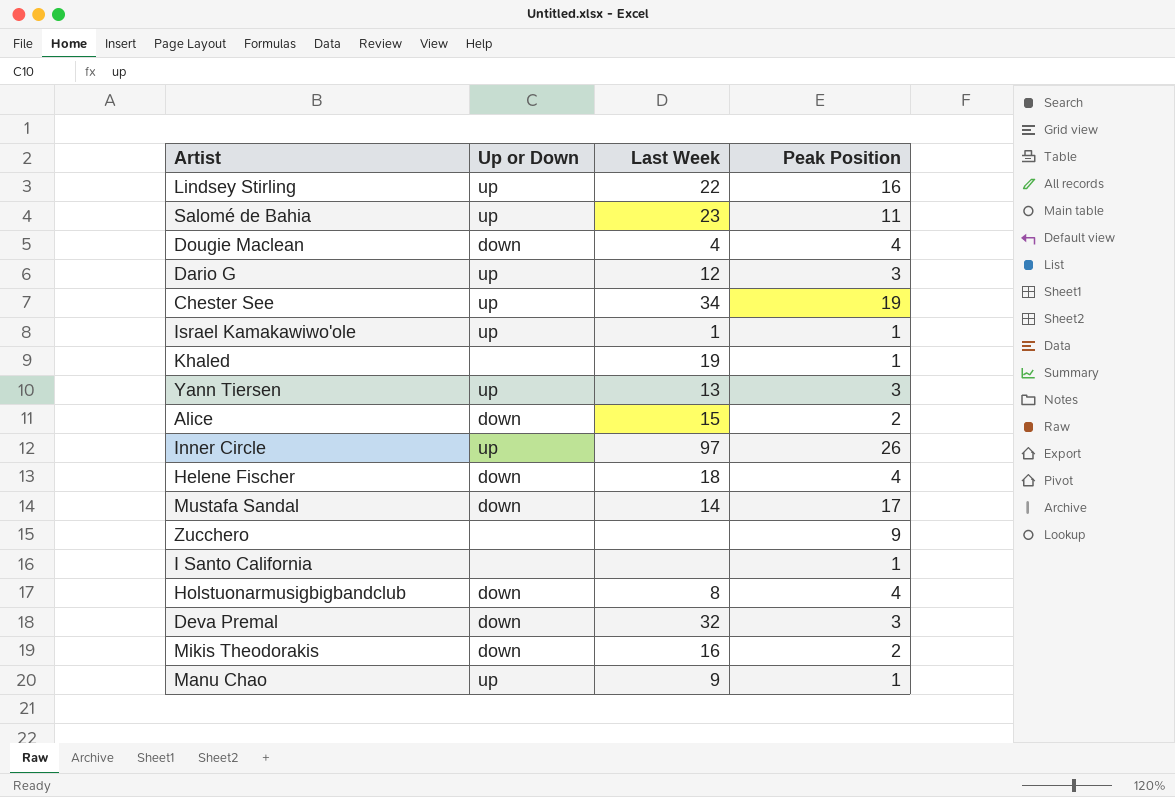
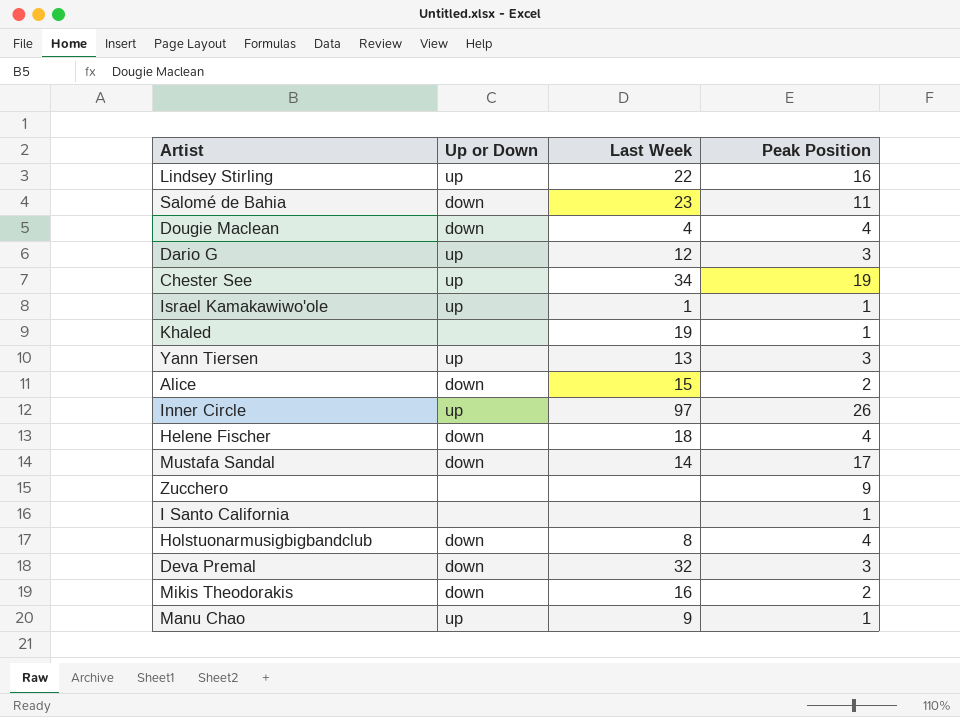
Salomé de Bahia | Up or Down: up -> down

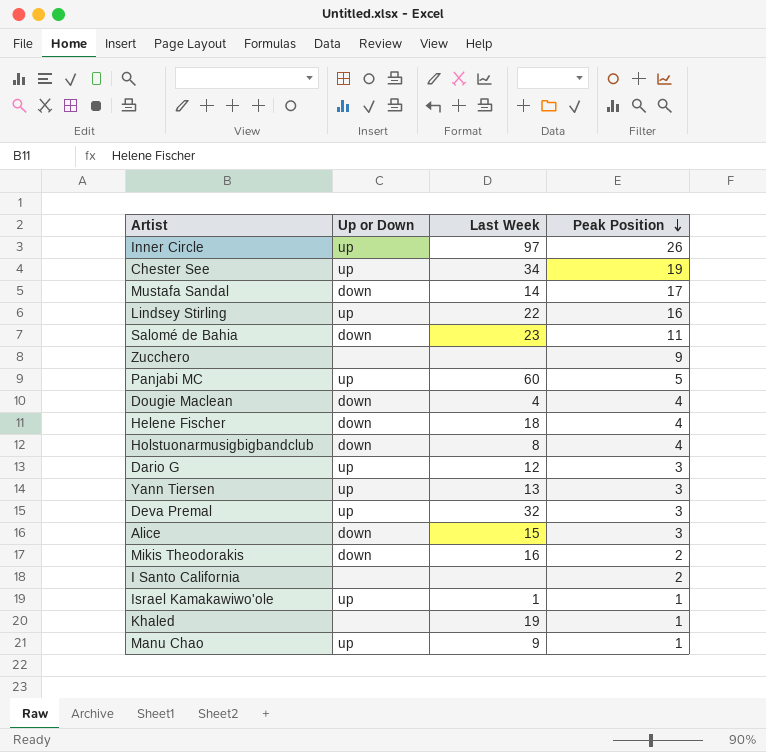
row order: none -> Peak Position descending
row Panjabi MC: none -> up | 60 | 5
Deva Premal | Up or Down: down -> up
Alice | Peak Position: 2 -> 3
I Santo California | Peak Position: 1 -> 2

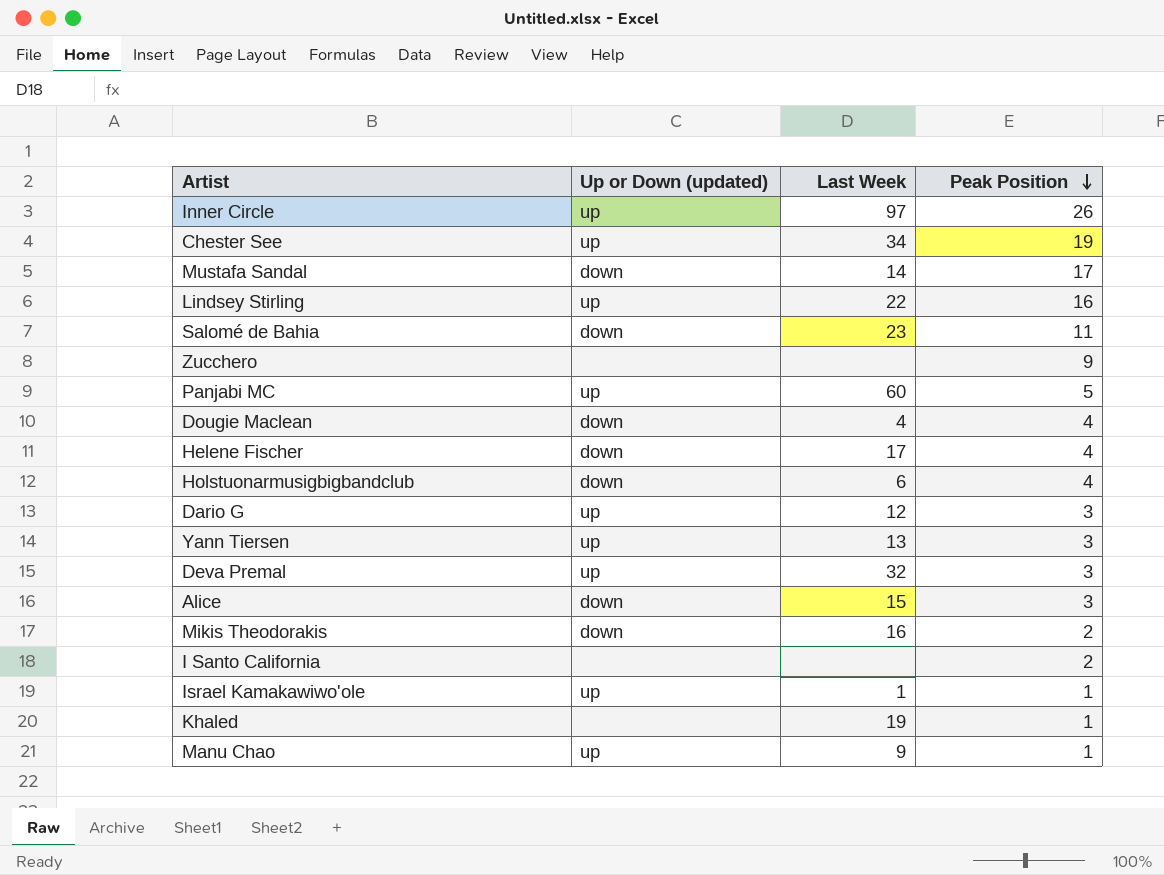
column name: Up or Down -> Up or Down (updated)
Helene Fischer | Last Week: 18 -> 17
Holstuonarmusigbigbandclub | Last Week: 8 -> 6

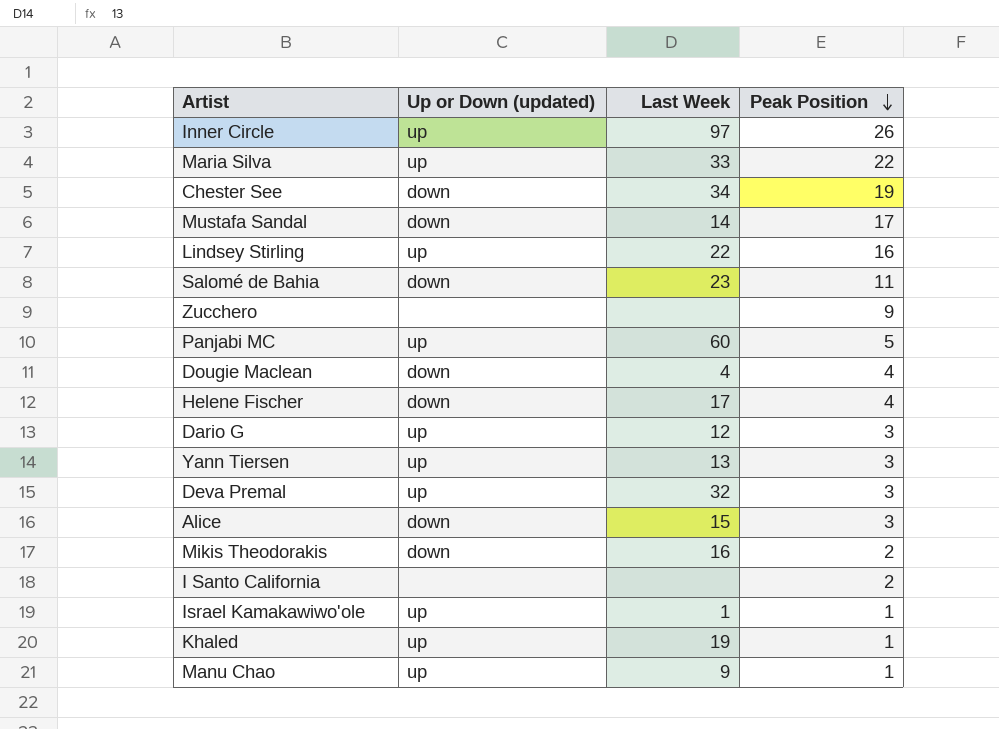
row Holstuonarmusigbigbandclub: down | 6 | 4 -> none
row Maria Silva: none -> up | 33 | 22
Chester See | Up or Down (updated): up -> down
Khaled | Up or Down (updated): none -> up

